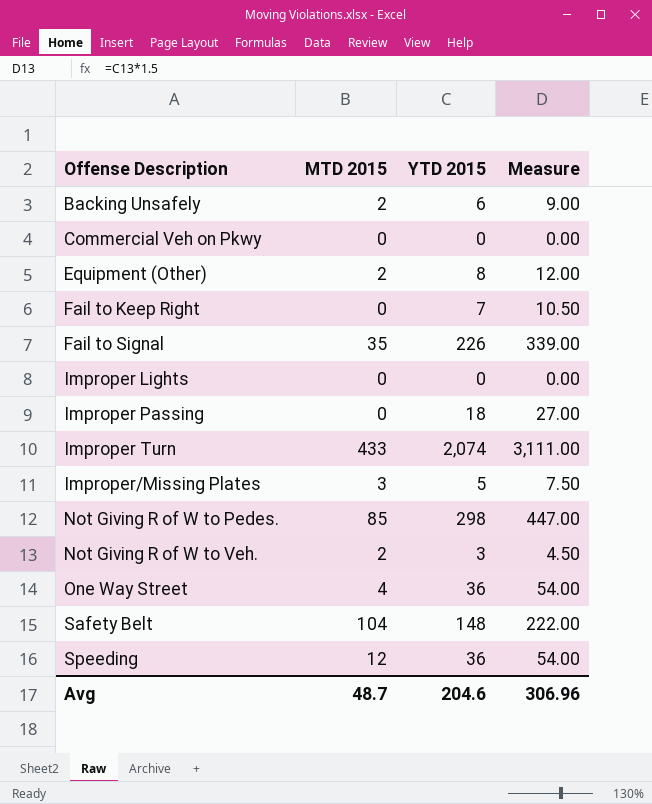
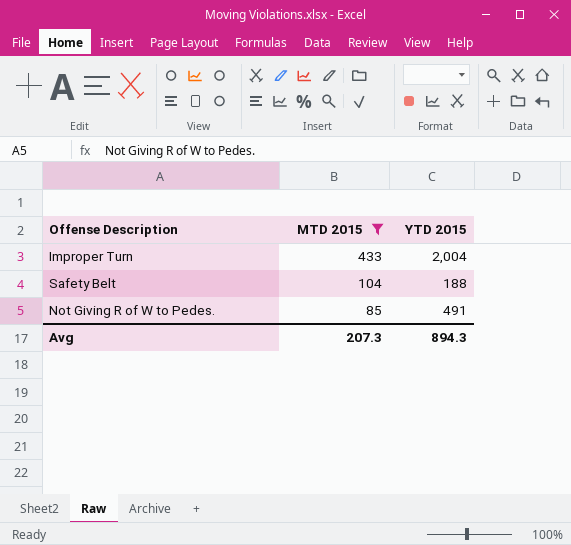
filter: none -> MTD 2015 >= 85
row order: Offense Description ascending -> MTD 2015 descending
column Measure | formula: [YTD 2015] * 1.5 -> none
Improper Turn | YTD 2015: 2,074 -> 2,004
Safety Belt | YTD 2015: 148 -> 188
Not Giving R of W to Pedes. | YTD 2015: 298 -> 491
Avg | MTD 2015: 48.7 -> 207.3
Avg | YTD 2015: 204.6 -> 894.3

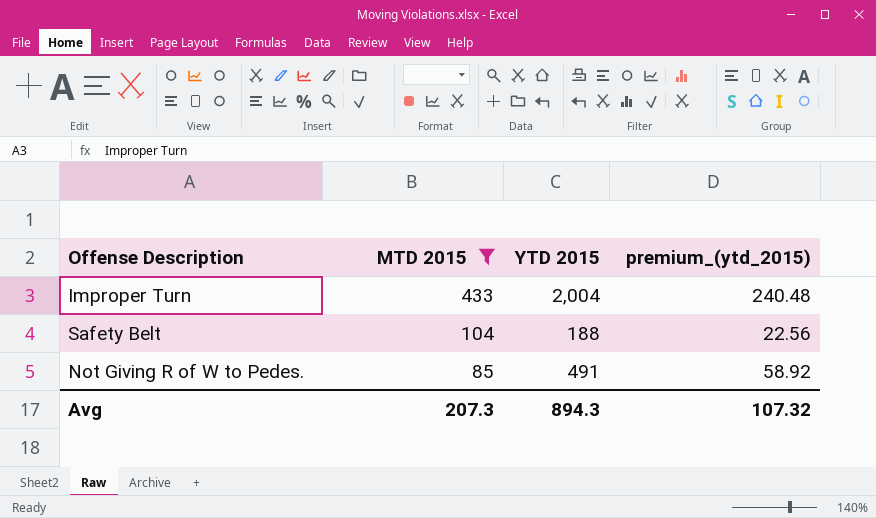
column premium_(ytd_2015) | formula: none -> [YTD 2015] * 0.12

